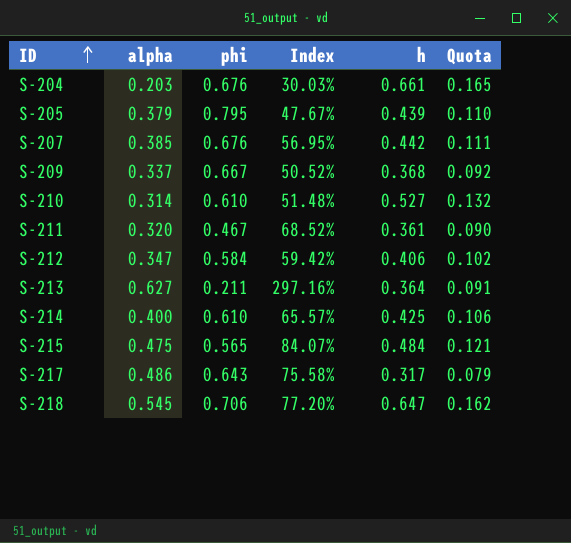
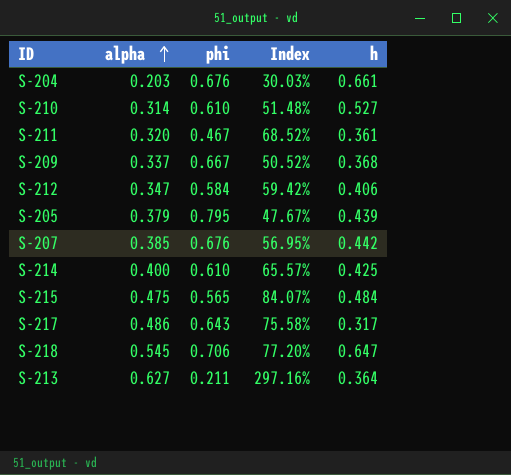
row order: ID ascending -> alpha ascending
column Quota | formula: [h] * 0.25 -> none

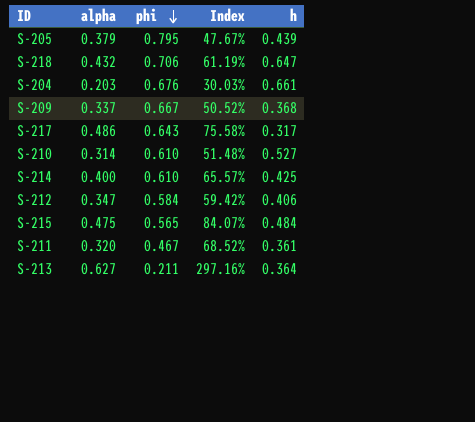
row order: alpha ascending -> phi descending
row S-207: 0.385 | 0.676 | 56.95% | 0.442 -> none
S-218 | alpha: 0.545 -> 0.432
S-218 | Index: 77.20% -> 61.19%

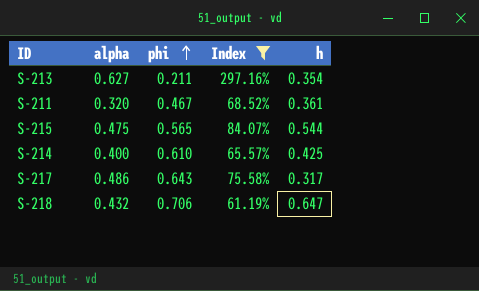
filter: none -> Index >= 61.19%
row order: phi descending -> phi ascending
S-213 | h: 0.364 -> 0.354
S-215 | h: 0.484 -> 0.544

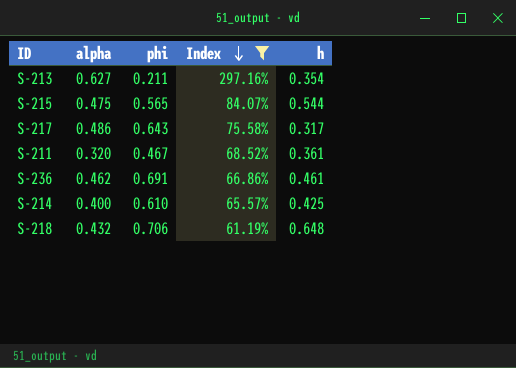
row order: phi ascending -> Index descending
row S-236: none -> 0.462 | 0.691 | 66.86% | 0.461
S-218 | h: 0.647 -> 0.648

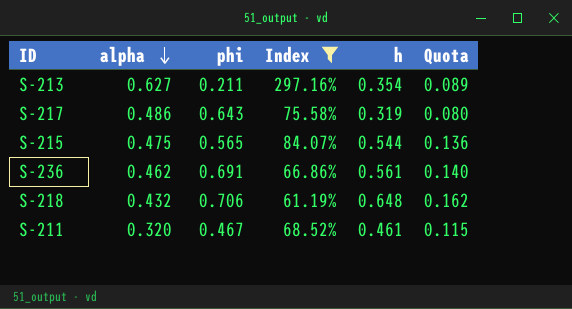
row order: Index descending -> alpha descending
column Quota | formula: none -> [h] * 0.25
row S-214: 0.400 | 0.610 | 65.57% | 0.425 -> none
S-217 | h: 0.317 -> 0.319
S-236 | h: 0.461 -> 0.561
S-211 | h: 0.361 -> 0.461

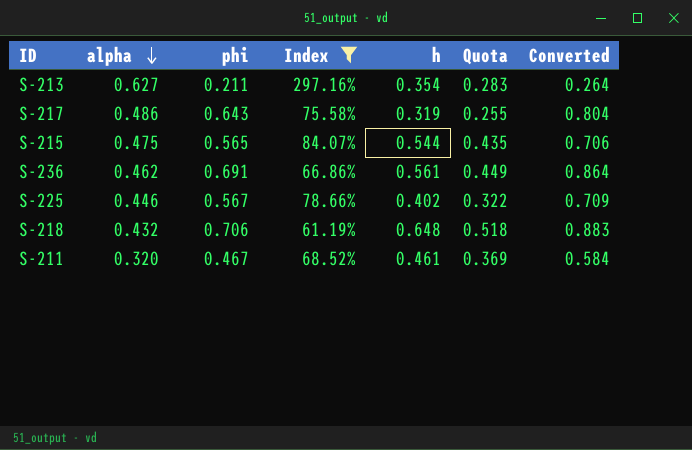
column Quota | formula: [h] * 0.25 -> [h] * 0.8
column Converted | formula: none -> [phi] * 1.25
row S-225: none -> 0.446 | 0.567 | 78.66% | 0.402 | 0.322 | 0.709

